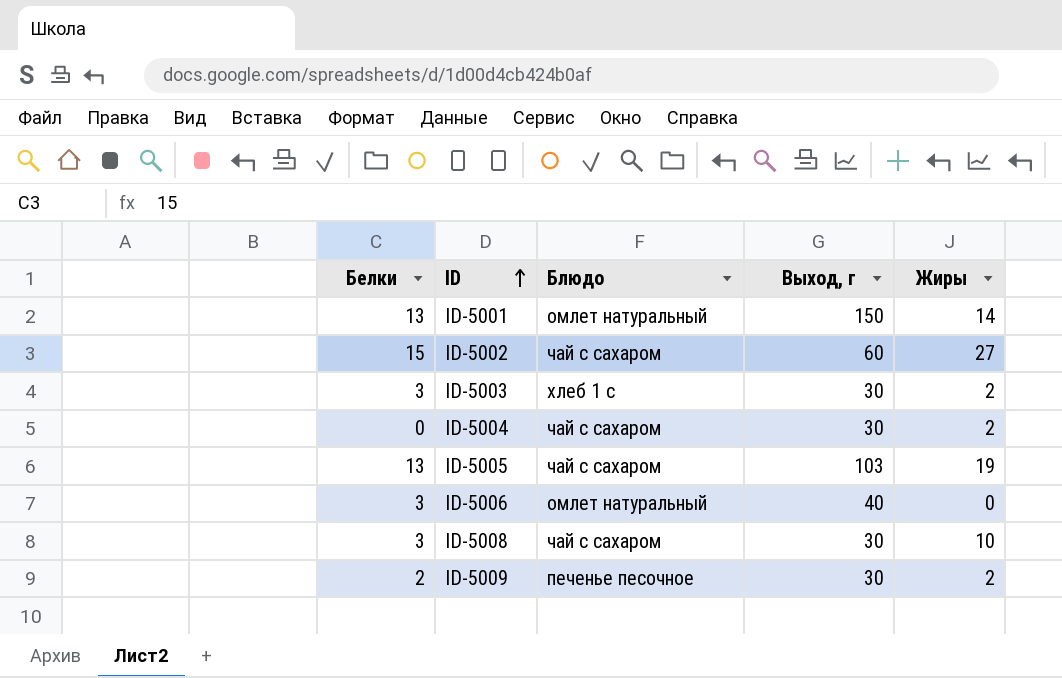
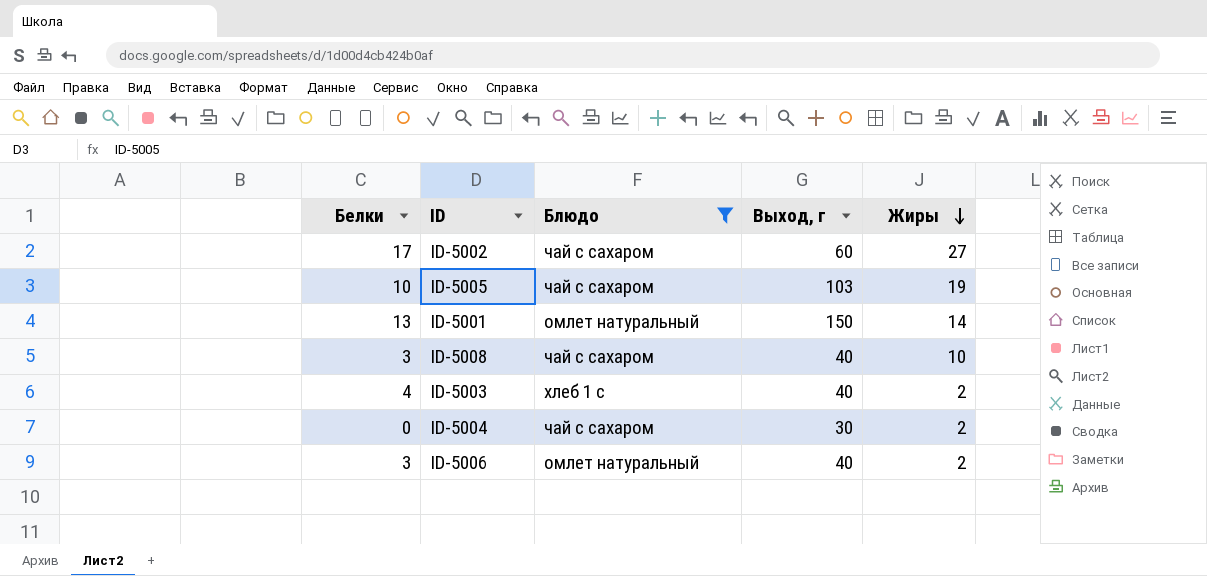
filter: none -> Блюдо != печенье песочное
row order: ID ascending -> Жиры descending
ID-5002 | Белки: 15 -> 17
ID-5005 | Белки: 13 -> 10
ID-5008 | Выход, г: 30 -> 40
ID-5003 | Белки: 3 -> 4
ID-5003 | Выход, г: 30 -> 40
ID-5006 | Жиры: 0 -> 2

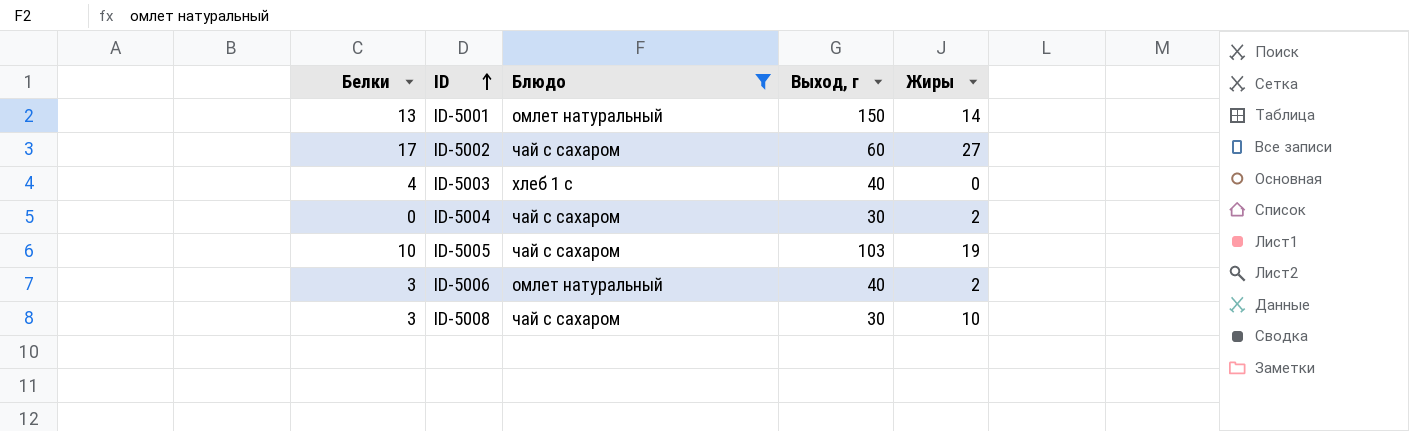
row order: Жиры descending -> ID ascending
ID-5003 | Жиры: 2 -> 0
ID-5008 | Выход, г: 40 -> 30

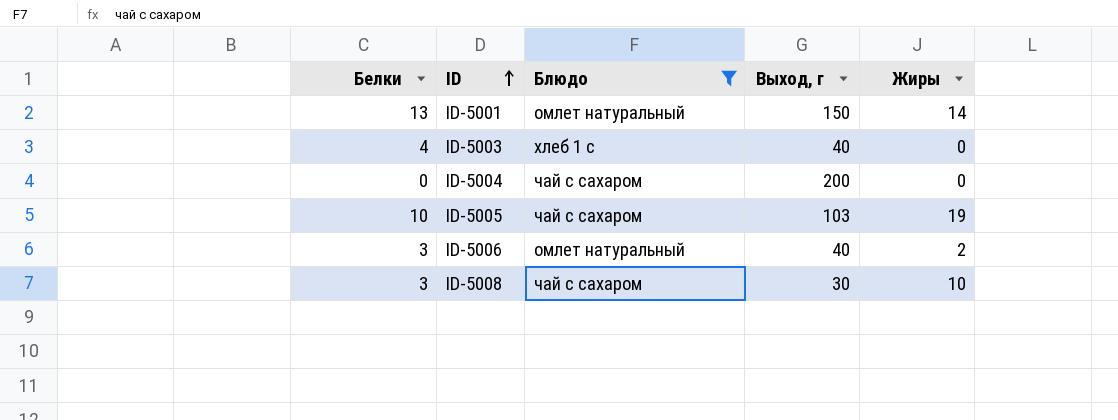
row ID-5002: 17 | чай с сахаром | 60 | 27 -> none
ID-5004 | Выход, г: 30 -> 200
ID-5004 | Жиры: 2 -> 0

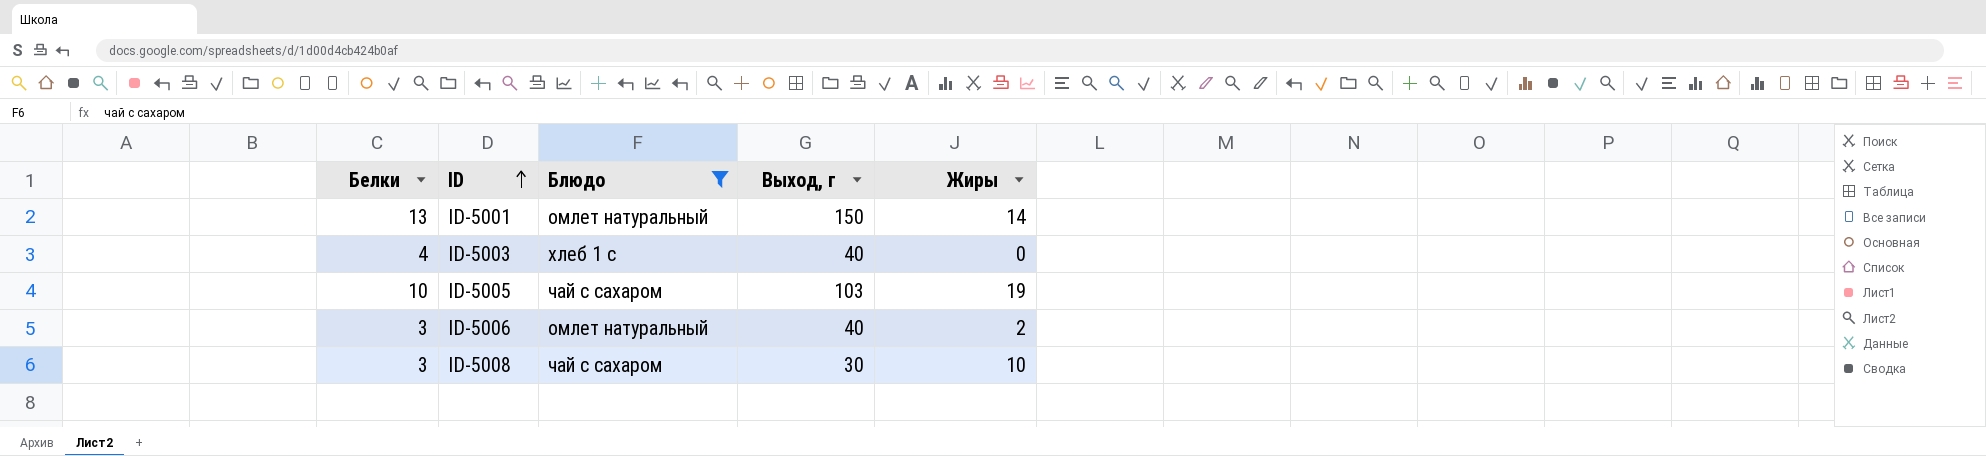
row ID-5004: 0 | чай с сахаром | 200 | 0 -> none

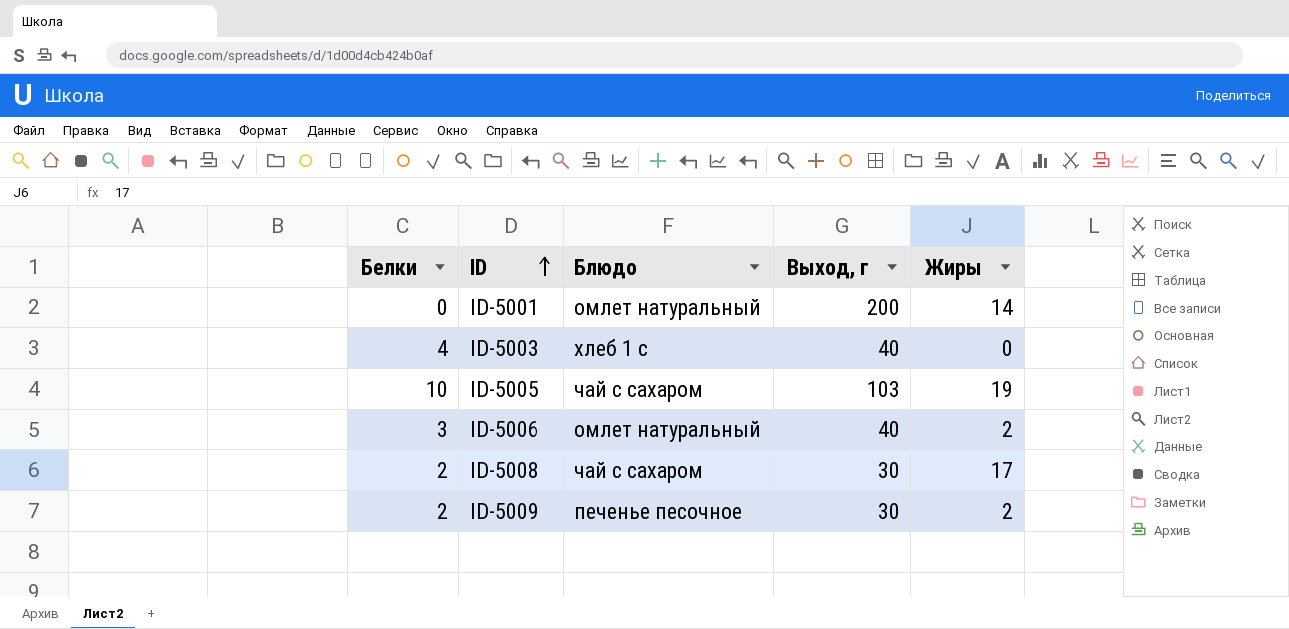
filter: Блюдо != печенье песочное -> none
ID-5001 | Белки: 13 -> 0
ID-5001 | Выход, г: 150 -> 200
ID-5008 | Белки: 3 -> 2
ID-5008 | Жиры: 10 -> 17

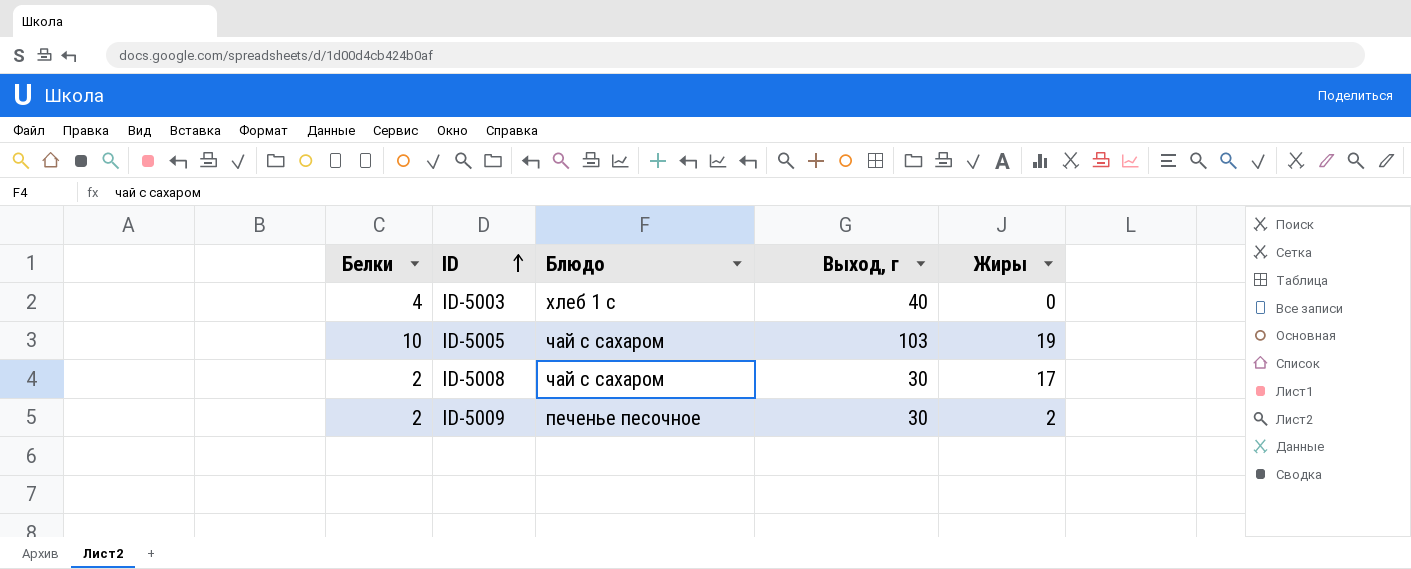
row ID-5001: 0 | омлет натуральный | 200 | 14 -> none
row ID-5006: 3 | омлет натуральный | 40 | 2 -> none

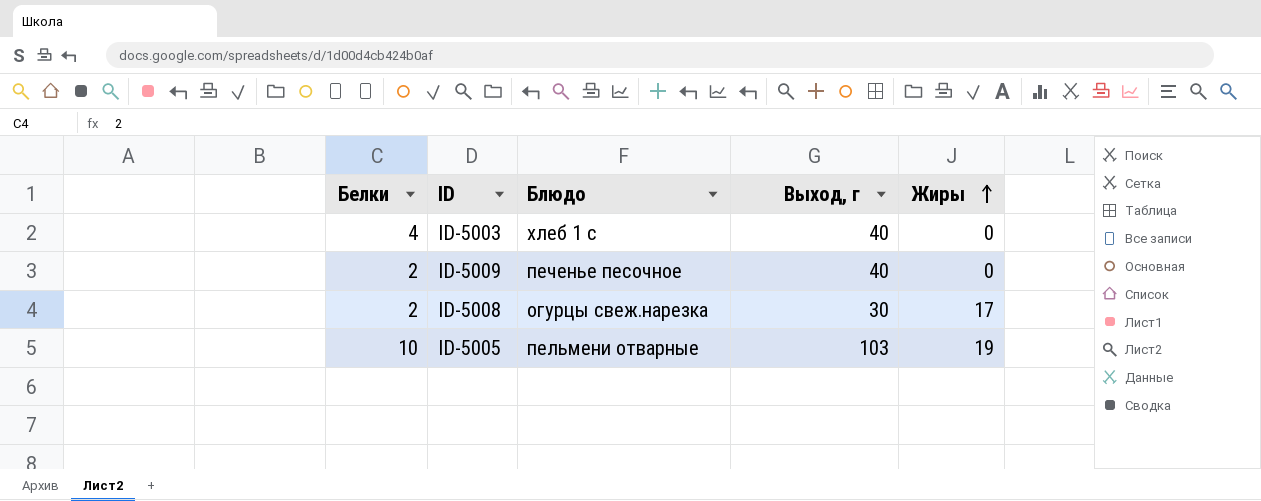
row order: ID ascending -> Жиры ascending
ID-5009 | Выход, г: 30 -> 40
ID-5009 | Жиры: 2 -> 0
ID-5008 | Блюдо: чай с сахаром -> огурцы свеж.нарезка
ID-5005 | Блюдо: чай с сахаром -> пельмени отварные

